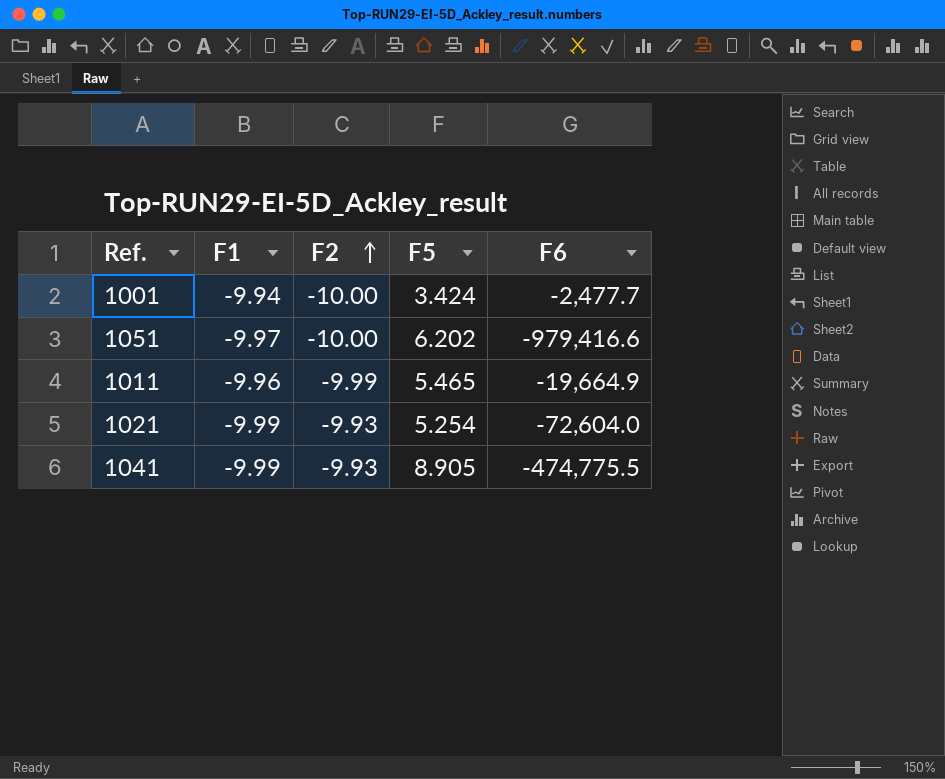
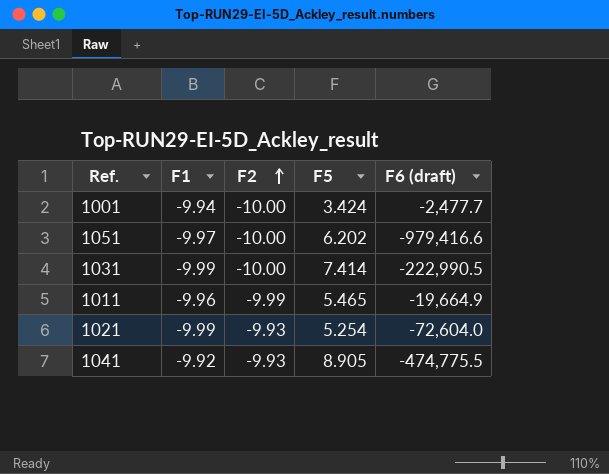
column name: F6 -> F6 (draft)
row 1031: none -> -9.99 | -10.00 | 7.414 | -222,990.5
1041 | F1: -9.99 -> -9.92

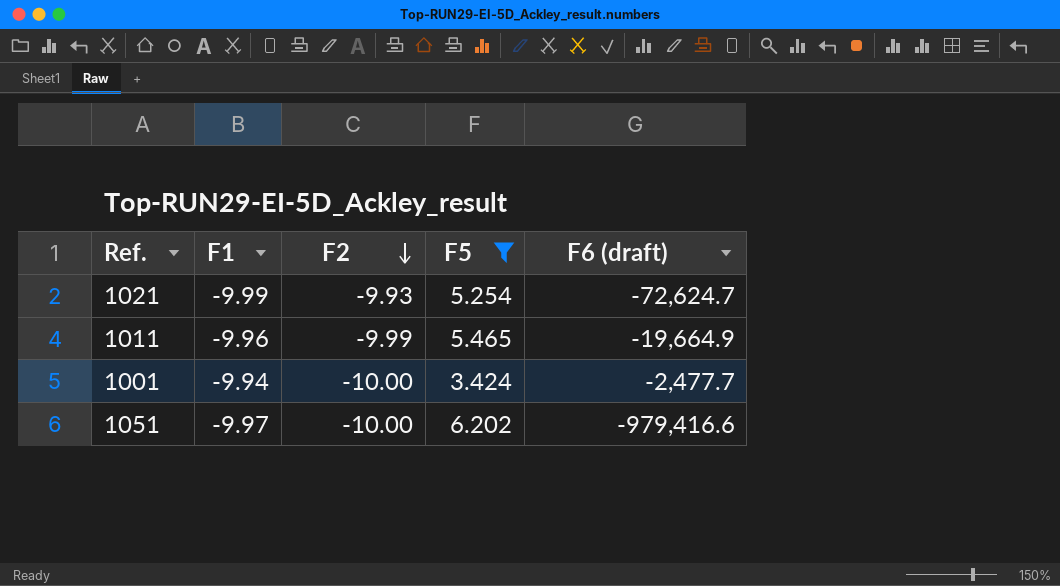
filter: none -> F5 <= 6.202
row order: F2 ascending -> F2 descending
1021 | F6 (draft): -72,604.0 -> -72,624.7

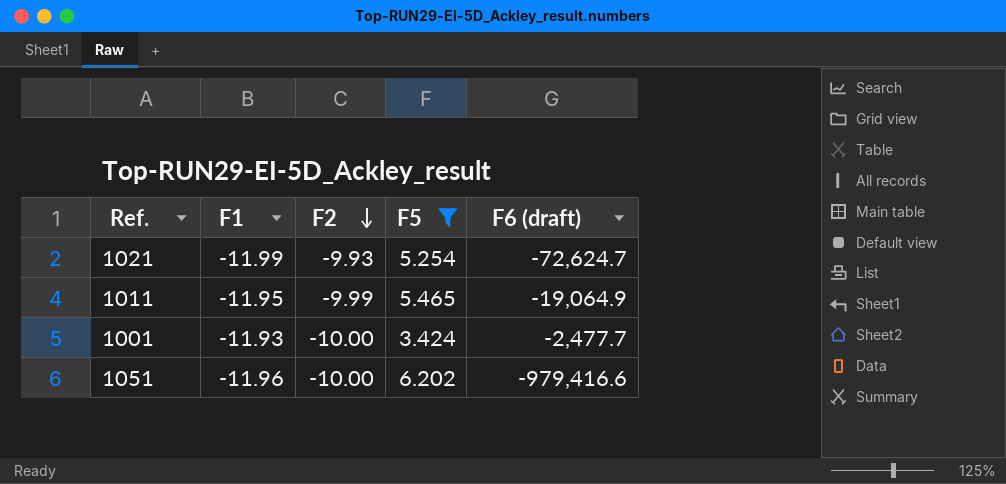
1021 | F1: -9.99 -> -11.99
1011 | F1: -9.96 -> -11.95
1011 | F6 (draft): -19,664.9 -> -19,064.9
1001 | F1: -9.94 -> -11.93
1051 | F1: -9.97 -> -11.96

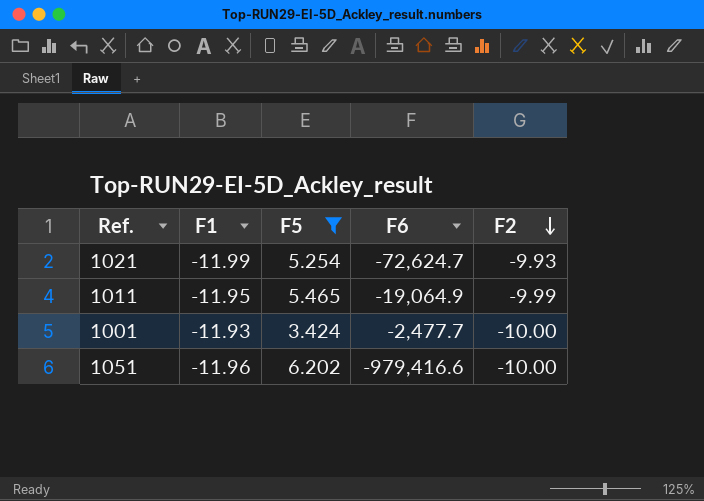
column name: F6 (draft) -> F6
column F2 | position: 3 -> 5

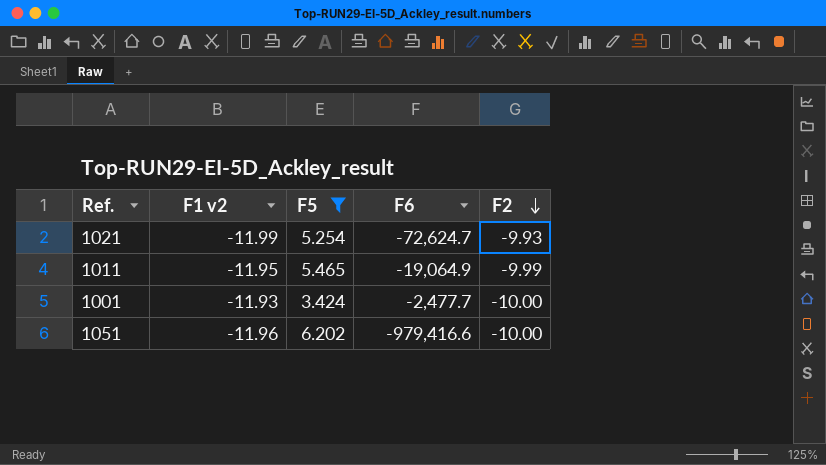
column name: F1 -> F1 v2

